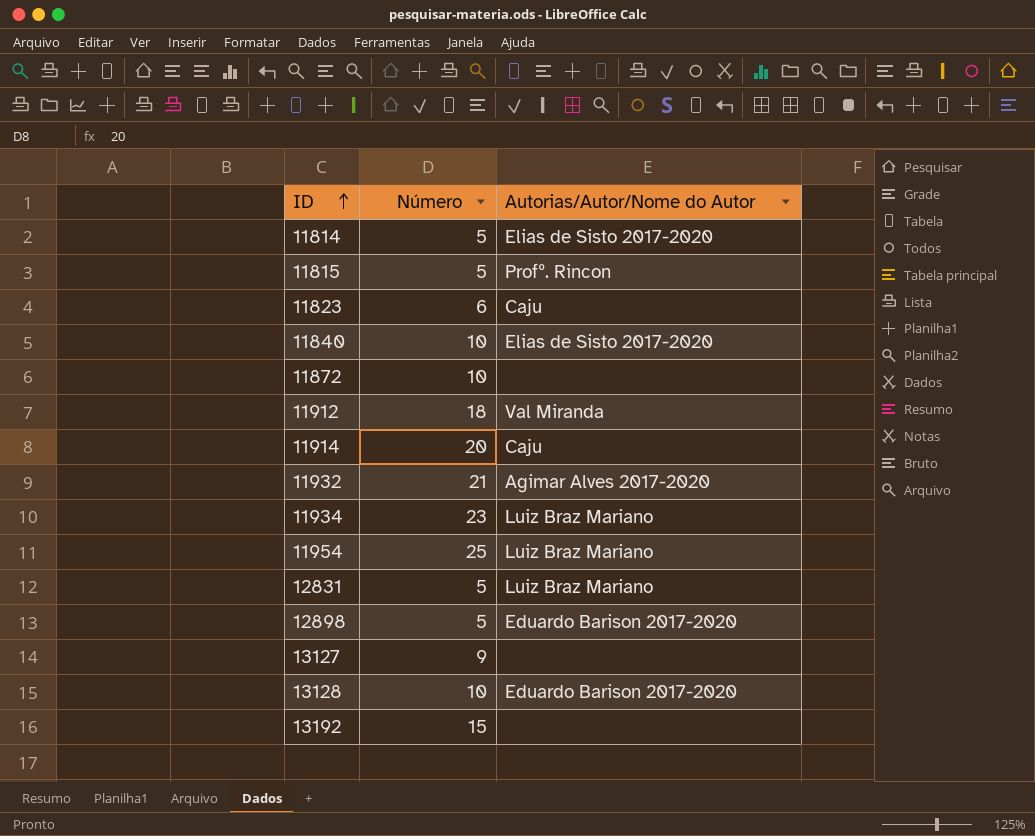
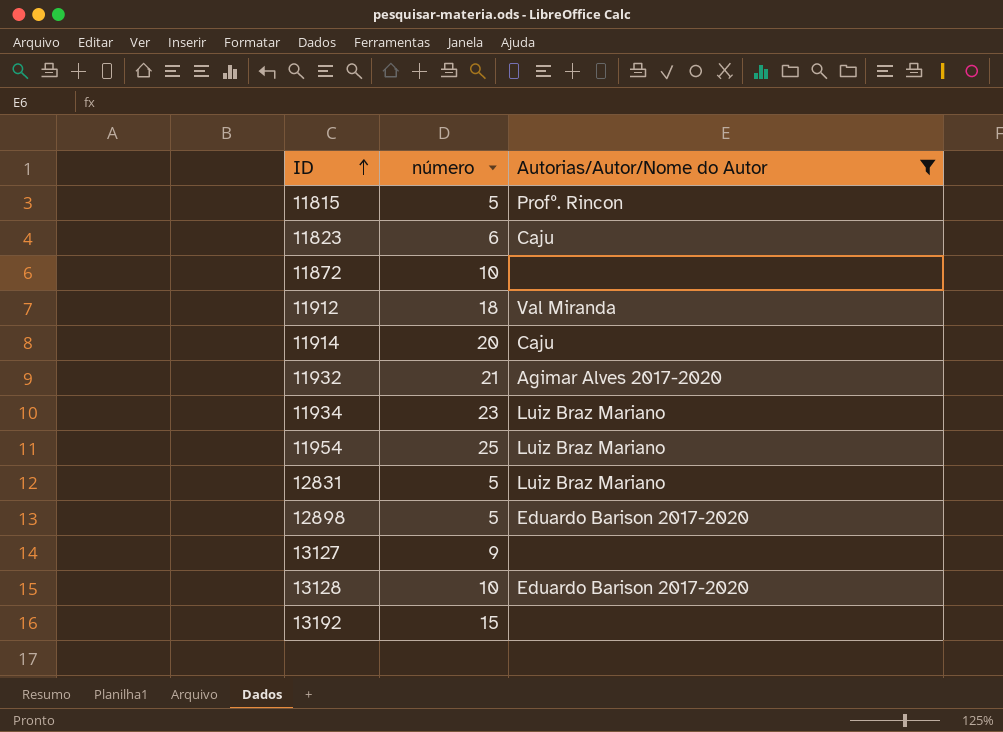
filter: none -> Autorias/Autor/Nome do Autor != Elias de Sisto 2017-2020
column name: Número -> número

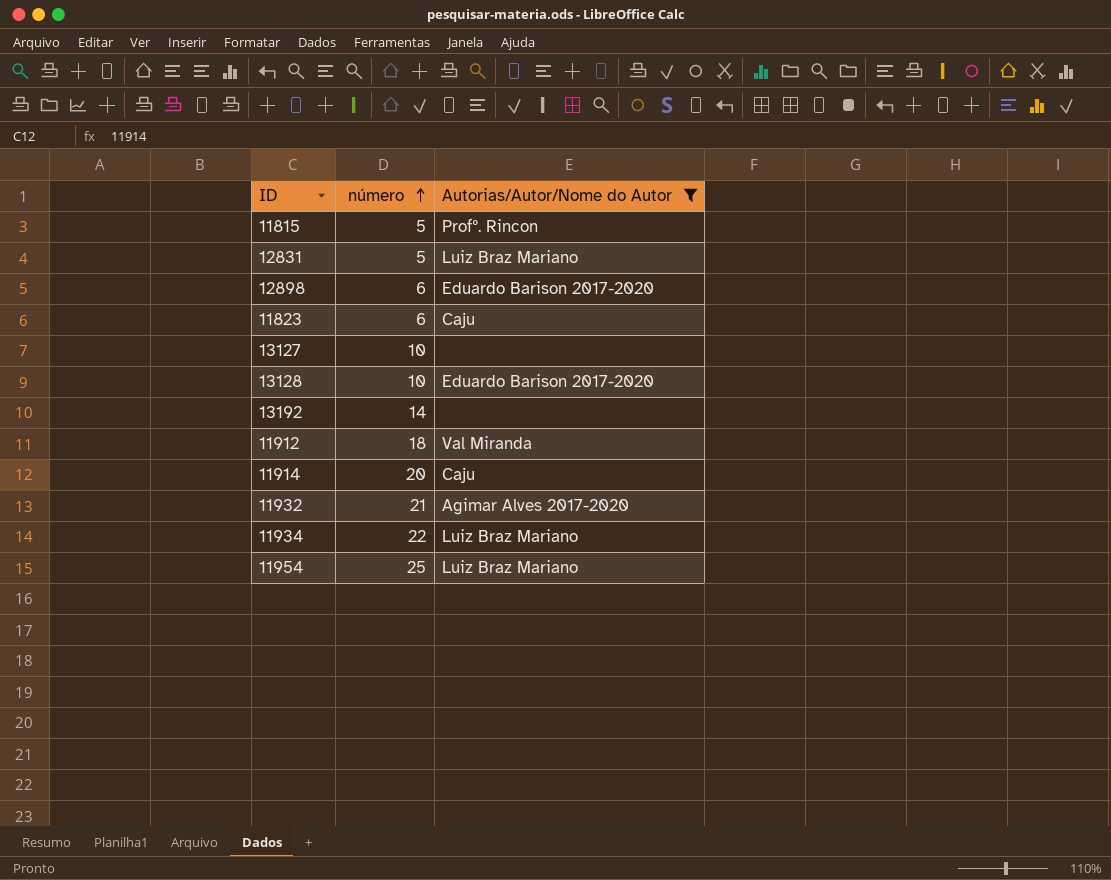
row order: ID ascending -> número ascending
row 11872: 10 | none -> none
12898 | número: 5 -> 6
13127 | número: 9 -> 10
13192 | número: 15 -> 14
11934 | número: 23 -> 22

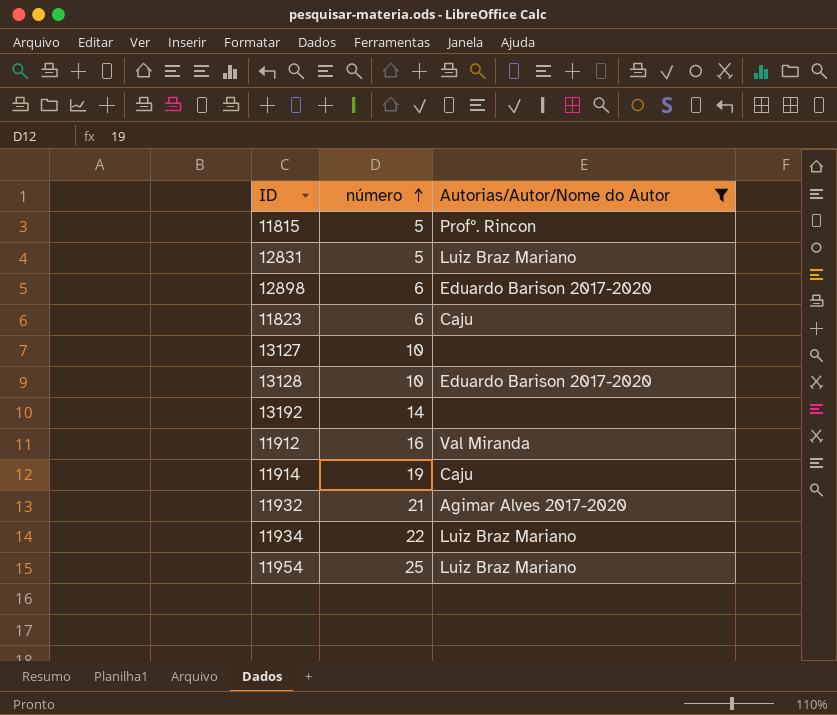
11912 | número: 18 -> 16
11914 | número: 20 -> 19

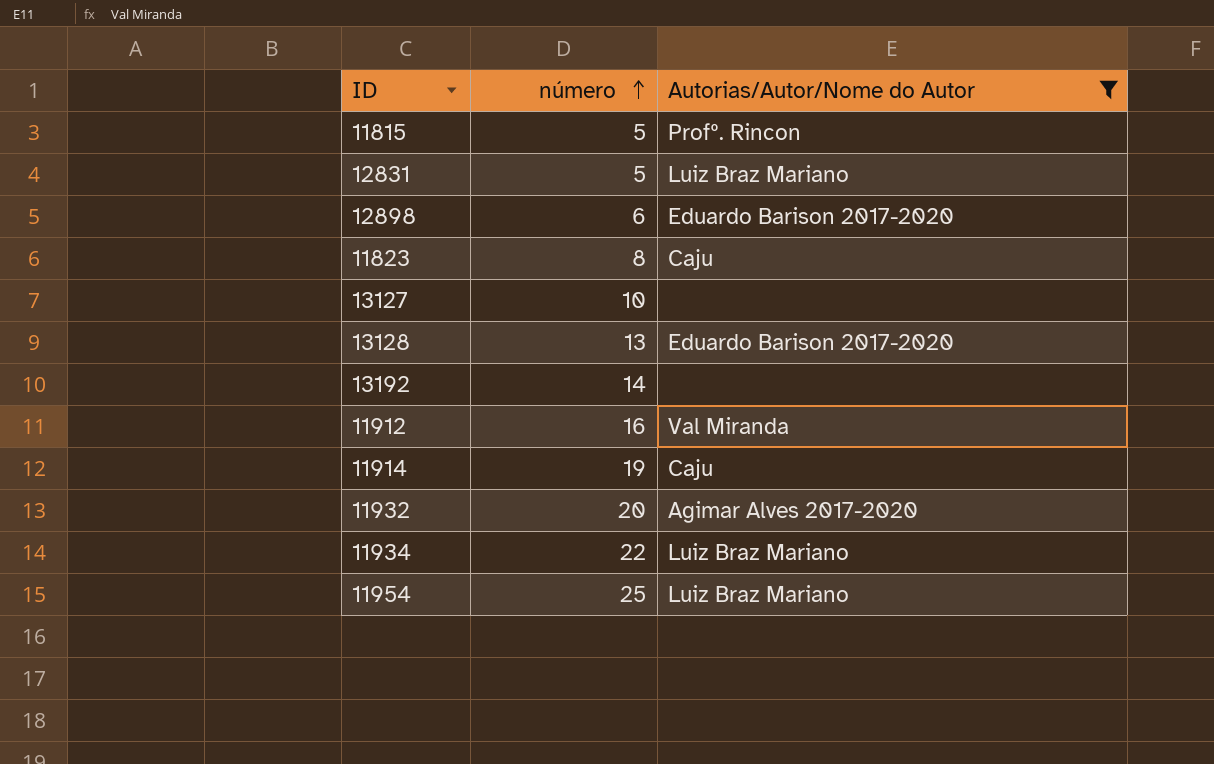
11823 | número: 6 -> 8
13128 | número: 10 -> 13
11932 | número: 21 -> 20

